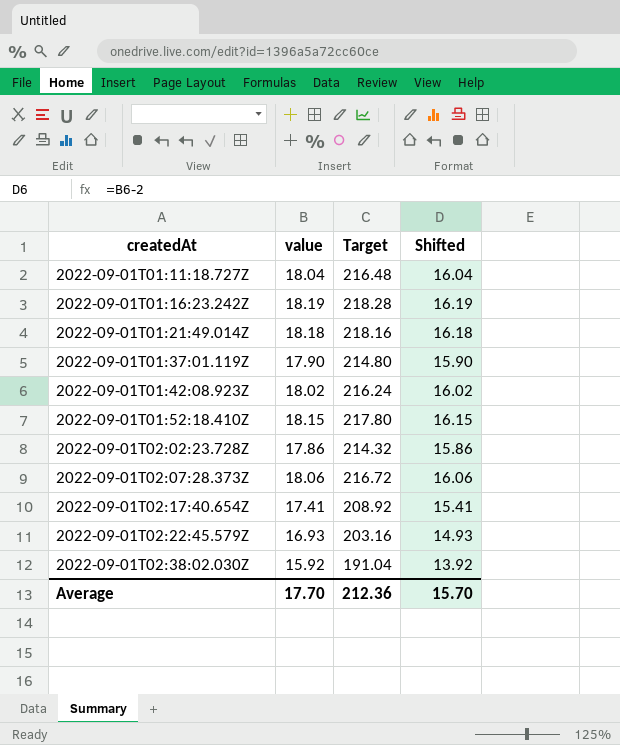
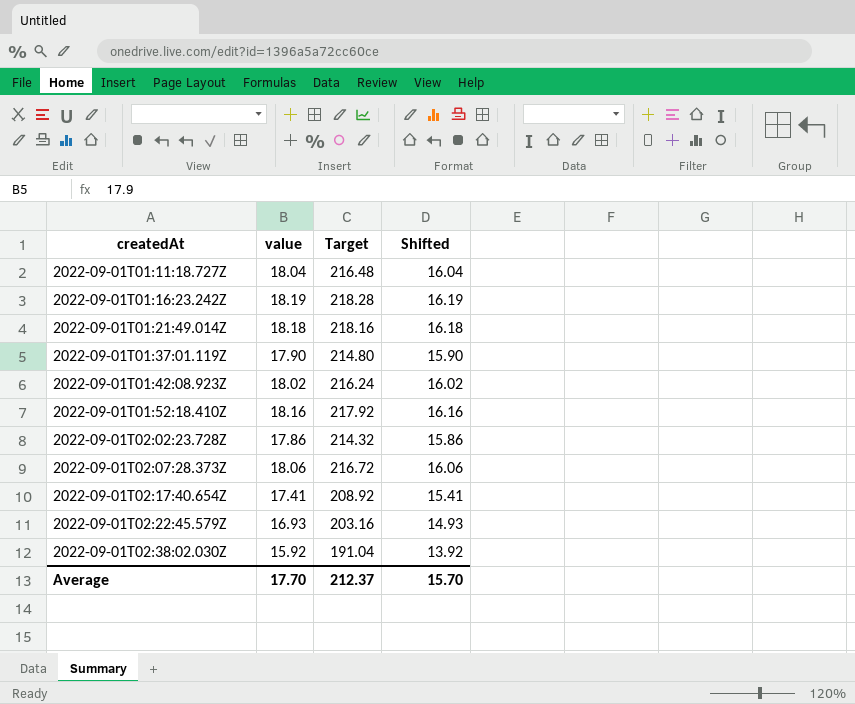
2022-09-01T01:52:18.410Z | value: 18.15 -> 18.16
2022-09-01T01:52:18.410Z | Target: 217.80 -> 217.92
2022-09-01T01:52:18.410Z | Shifted: 16.15 -> 16.16
Average | Target: 212.36 -> 212.37

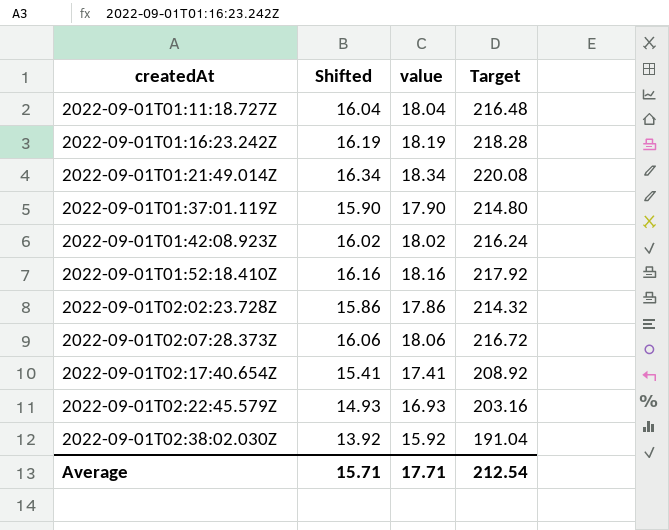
column Shifted | position: 4 -> 2
2022-09-01T01:21:49.014Z | Shifted: 16.18 -> 16.34
2022-09-01T01:21:49.014Z | value: 18.18 -> 18.34
2022-09-01T01:21:49.014Z | Target: 218.16 -> 220.08
Average | Shifted: 15.70 -> 15.71
Average | value: 17.70 -> 17.71
Average | Target: 212.37 -> 212.54

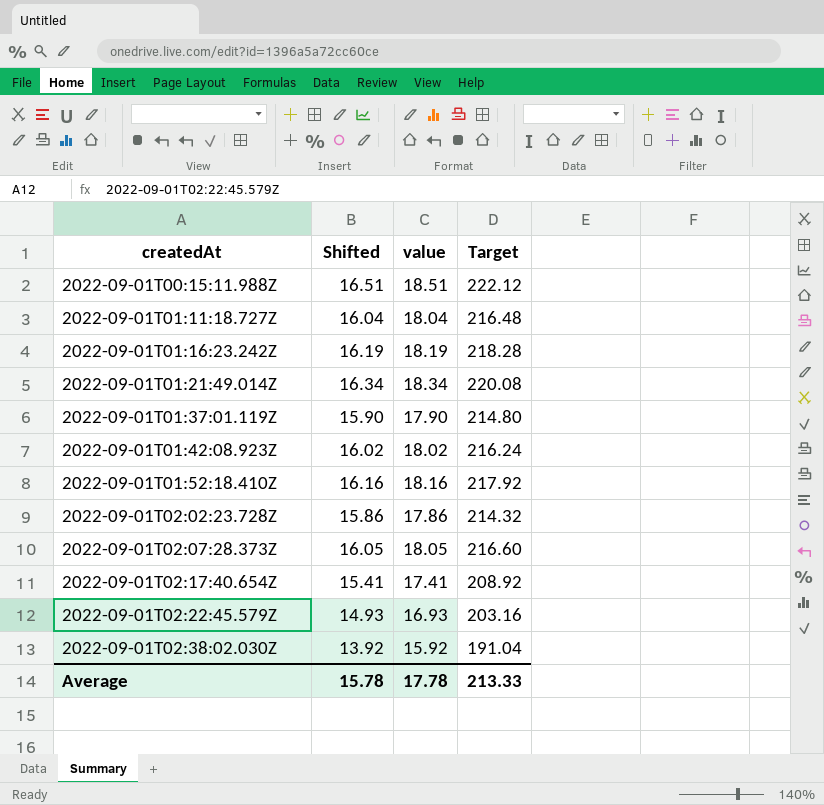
row 2022-09-01T00:15:11.988Z: none -> 16.51 | 18.51 | 222.12
2022-09-01T02:07:28.373Z | Shifted: 16.06 -> 16.05
2022-09-01T02:07:28.373Z | value: 18.06 -> 18.05
2022-09-01T02:07:28.373Z | Target: 216.72 -> 216.60
Average | Shifted: 15.71 -> 15.78
Average | value: 17.71 -> 17.78
Average | Target: 212.54 -> 213.33

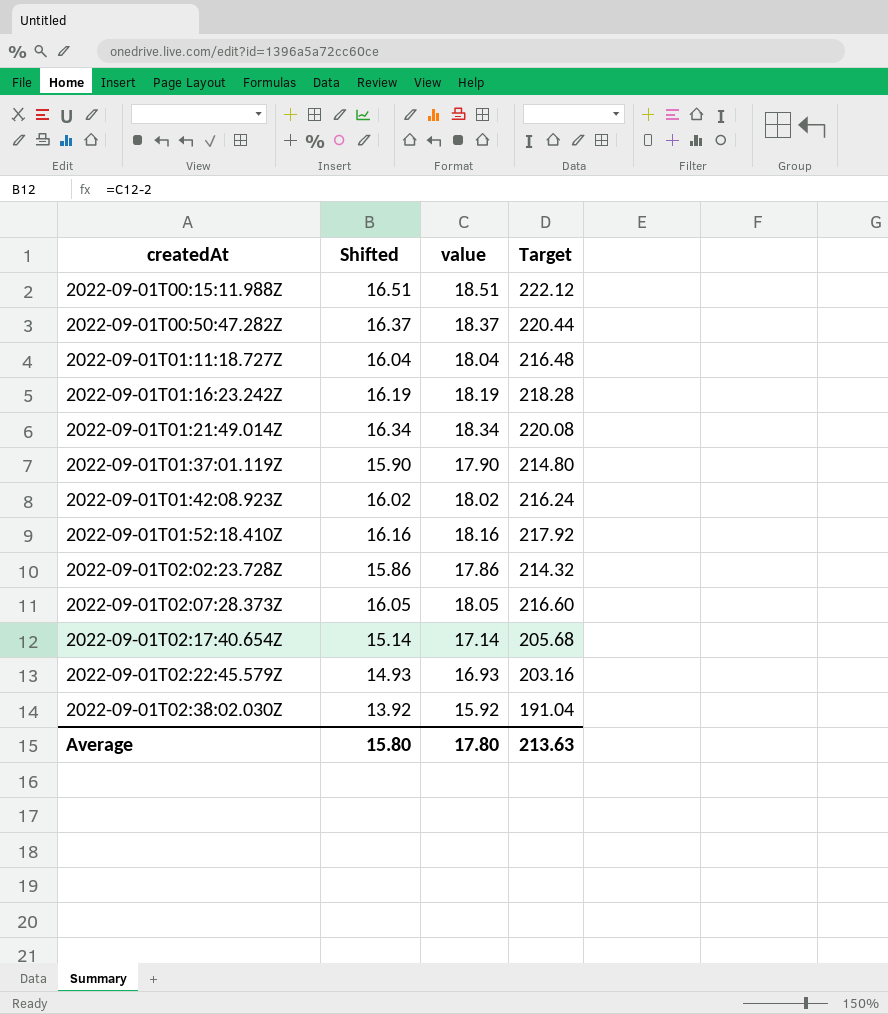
row 2022-09-01T00:50:47.282Z: none -> 16.37 | 18.37 | 220.44
2022-09-01T02:17:40.654Z | Shifted: 15.41 -> 15.14
2022-09-01T02:17:40.654Z | value: 17.41 -> 17.14
2022-09-01T02:17:40.654Z | Target: 208.92 -> 205.68
Average | Shifted: 15.78 -> 15.80
Average | value: 17.78 -> 17.80
Average | Target: 213.33 -> 213.63

